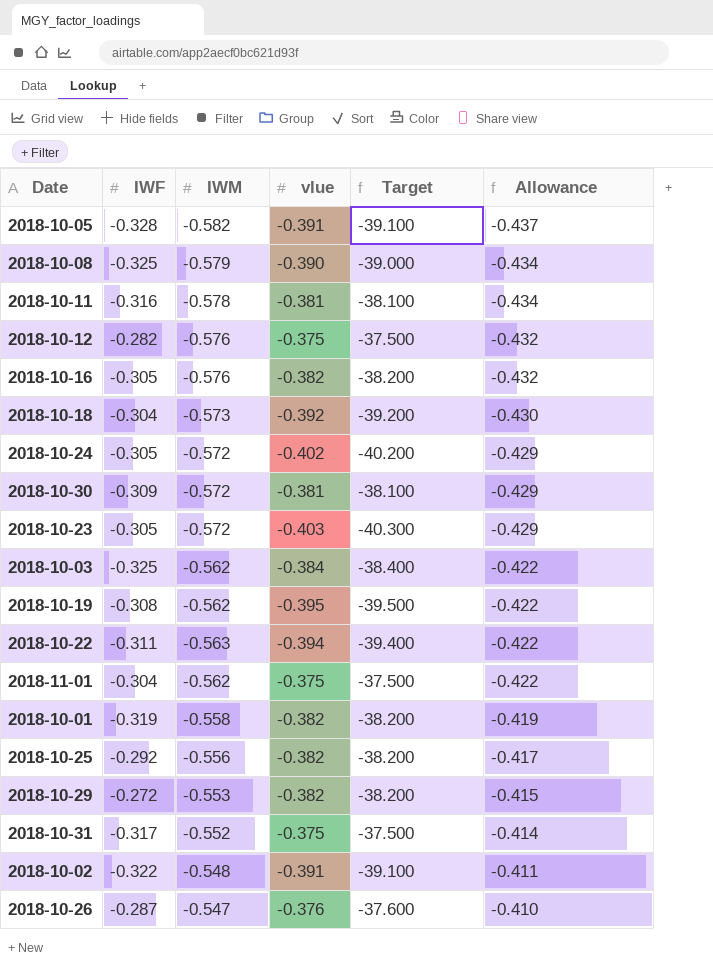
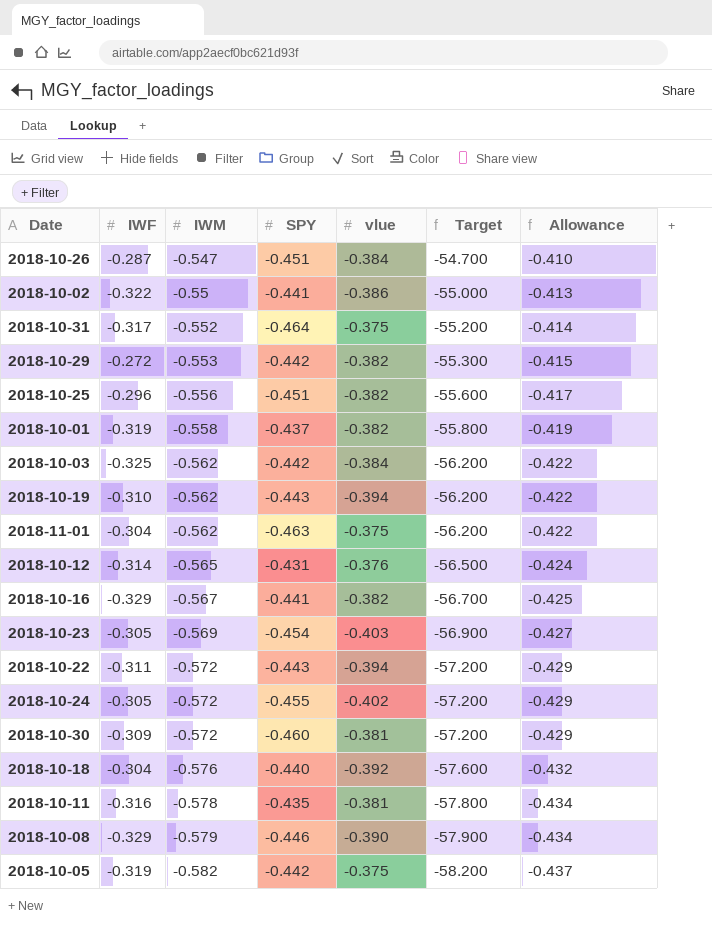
row order: Allowance ascending -> IWM descending
column SPY | position: none -> 4
column Target | formula: [vlue] * 100 -> [IWM] * 100
2018-10-26 | vlue: -0.376 -> -0.384
2018-10-02 | IWM: -0.548 -> -0.55
2018-10-02 | vlue: -0.391 -> -0.386
2018-10-02 | Allowance: -0.411 -> -0.413
2018-10-25 | IWF: -0.292 -> -0.296
2018-10-19 | IWF: -0.308 -> -0.310
2018-10-19 | vlue: -0.395 -> -0.394
2018-10-12 | IWF: -0.282 -> -0.314
2018-10-12 | IWM: -0.576 -> -0.565
2018-10-12 | vlue: -0.375 -> -0.376
2018-10-12 | Allowance: -0.432 -> -0.424
2018-10-16 | IWF: -0.305 -> -0.329
2018-10-16 | IWM: -0.576 -> -0.567
2018-10-16 | Allowance: -0.432 -> -0.425
2018-10-23 | IWM: -0.572 -> -0.569
2018-10-23 | Allowance: -0.429 -> -0.427
2018-10-22 | IWM: -0.563 -> -0.572
2018-10-22 | Allowance: -0.422 -> -0.429
2018-10-18 | IWM: -0.573 -> -0.576
2018-10-18 | Allowance: -0.430 -> -0.432
2018-10-08 | IWF: -0.325 -> -0.329
2018-10-05 | IWF: -0.328 -> -0.319
2018-10-05 | vlue: -0.391 -> -0.375

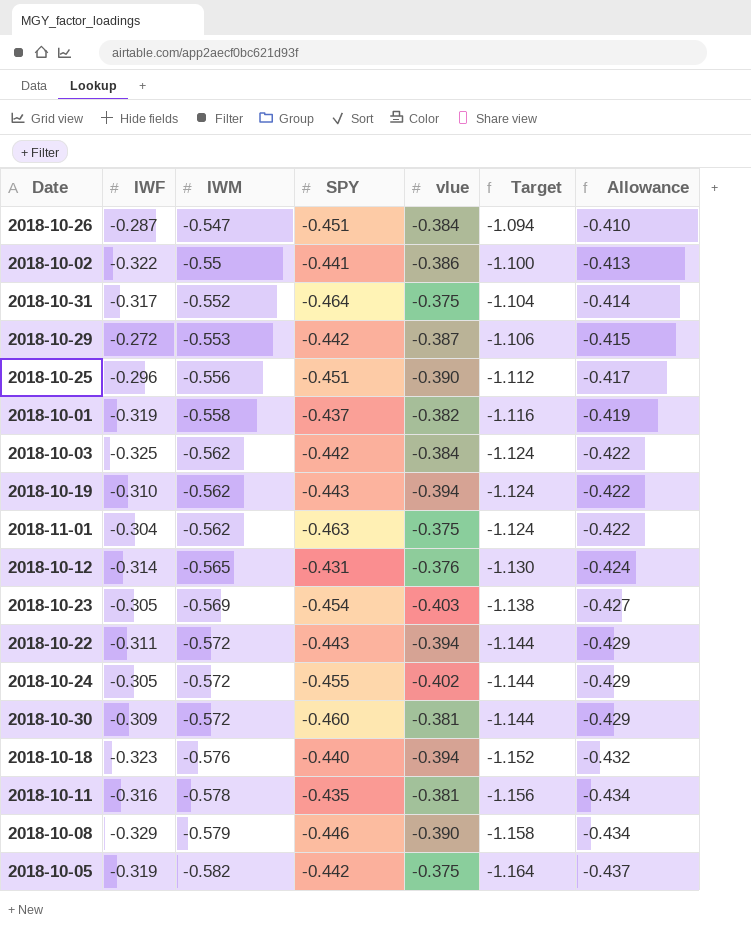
column Target | formula: [IWM] * 100 -> [IWM] * 2
row 2018-10-16: -0.329 | -0.567 | -0.441 | -0.382 | -56.700 | -0.425 -> none
2018-10-29 | vlue: -0.382 -> -0.387
2018-10-25 | vlue: -0.382 -> -0.390
2018-10-18 | IWF: -0.304 -> -0.323
2018-10-18 | vlue: -0.392 -> -0.394

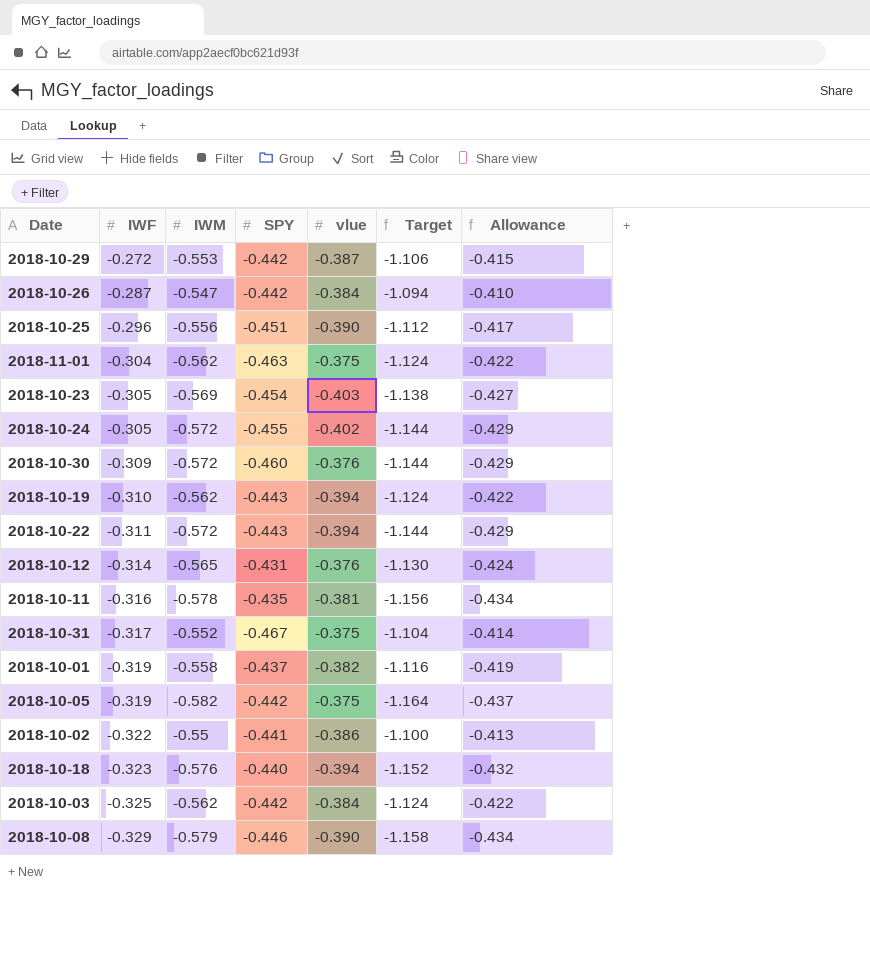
row order: IWM descending -> IWF descending
2018-10-26 | SPY: -0.451 -> -0.442
2018-10-30 | vlue: -0.381 -> -0.376
2018-10-31 | SPY: -0.464 -> -0.467

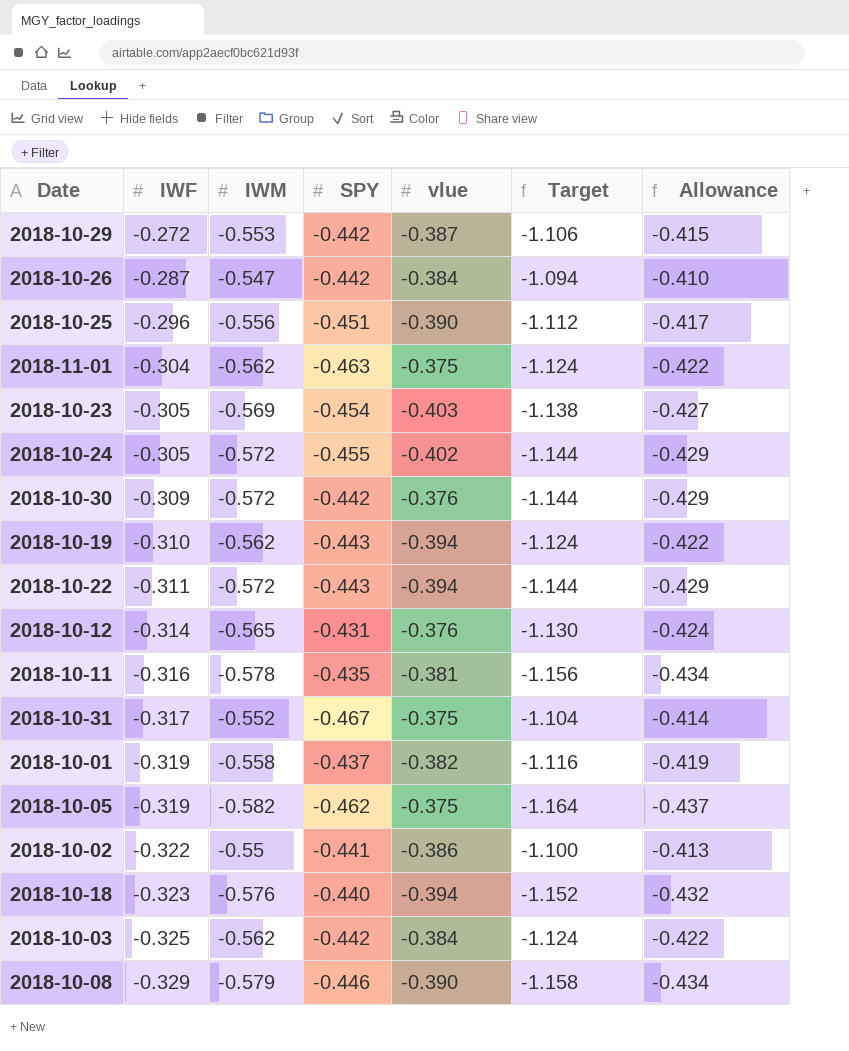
2018-10-30 | SPY: -0.460 -> -0.442
2018-10-05 | SPY: -0.442 -> -0.462

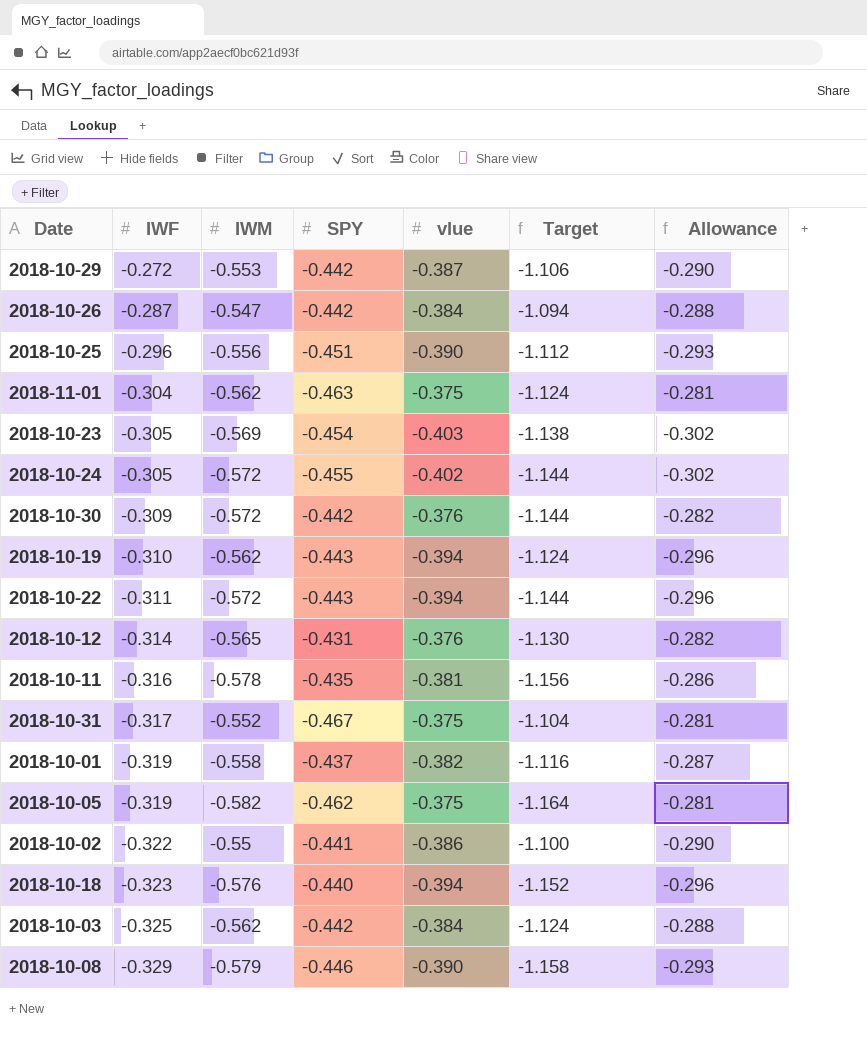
column Allowance | formula: [IWM] * 0.75 -> [vlue] * 0.75

